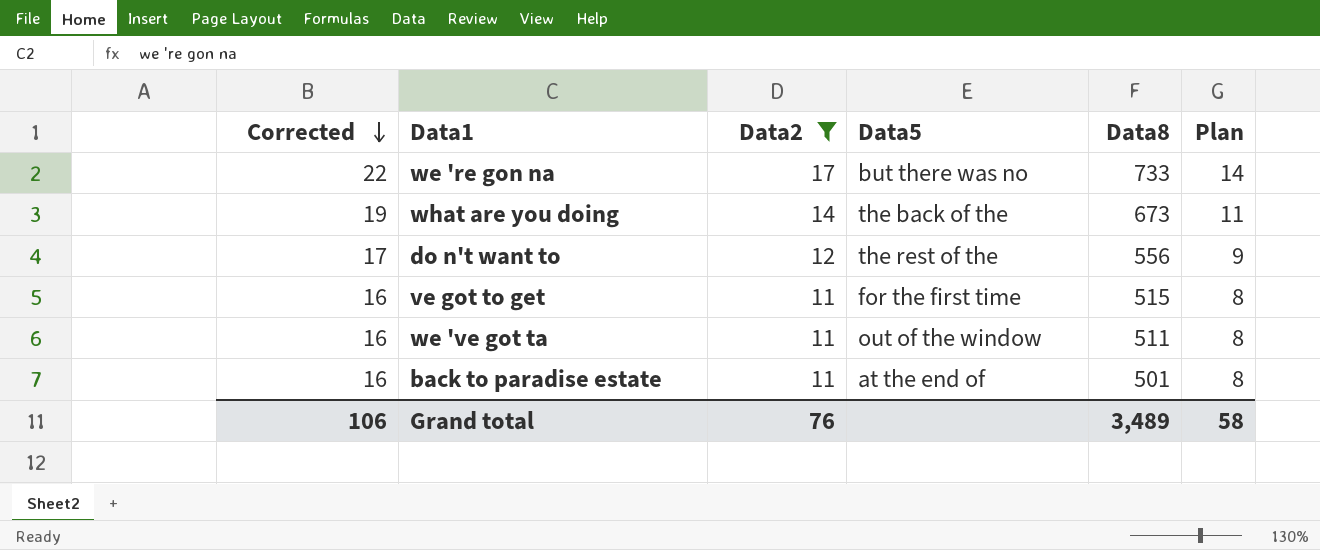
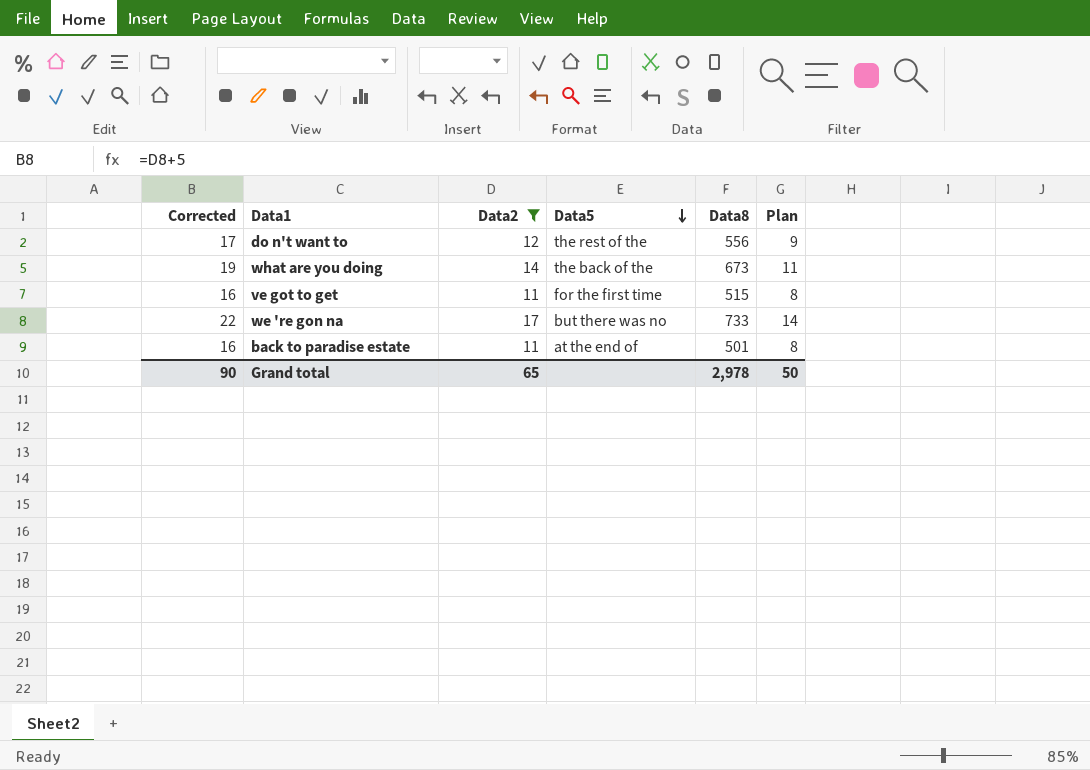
row order: Corrected descending -> Data5 descending
row we 've got ta: 16 | 11 | out of the window | 511 | 8 -> none
Grand total | Corrected: 106 -> 90
Grand total | Data2: 76 -> 65
Grand total | Data8: 3,489 -> 2,978
Grand total | Plan: 58 -> 50

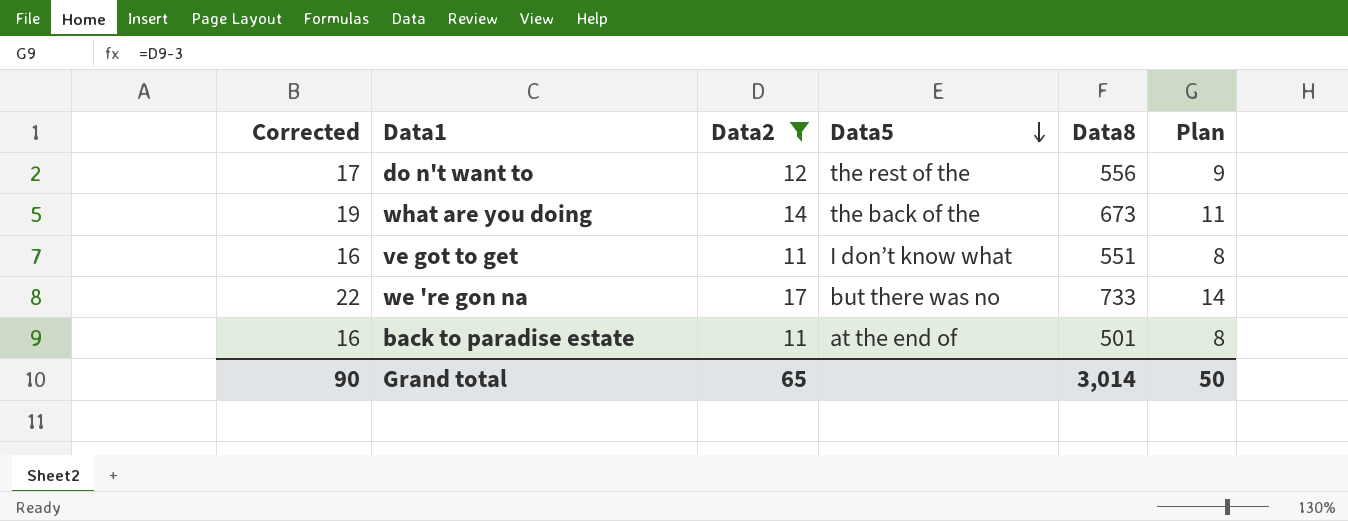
ve got to get | Data5: for the first time -> I don’t know what
ve got to get | Data8: 515 -> 551
Grand total | Data8: 2,978 -> 3,014

